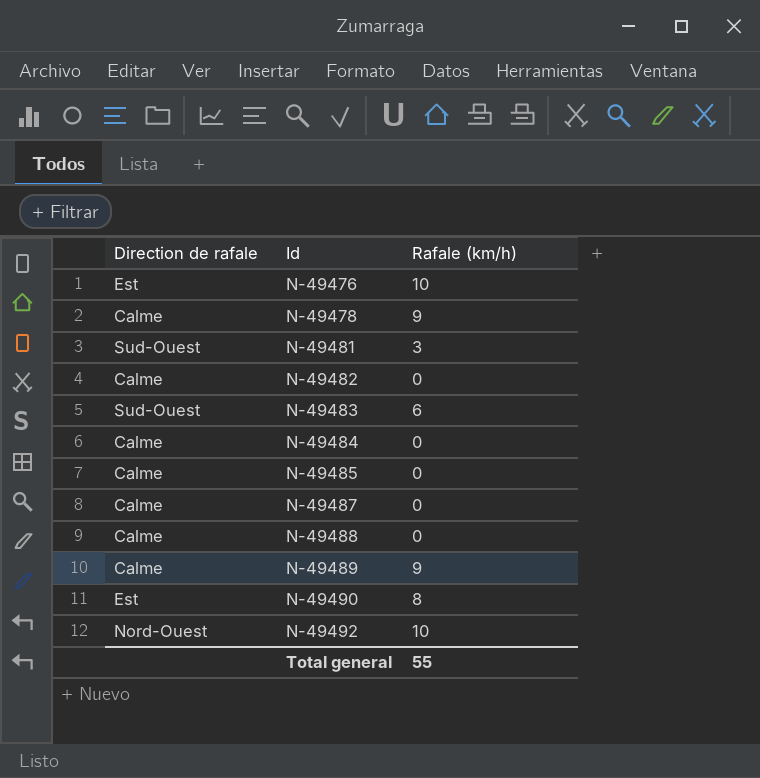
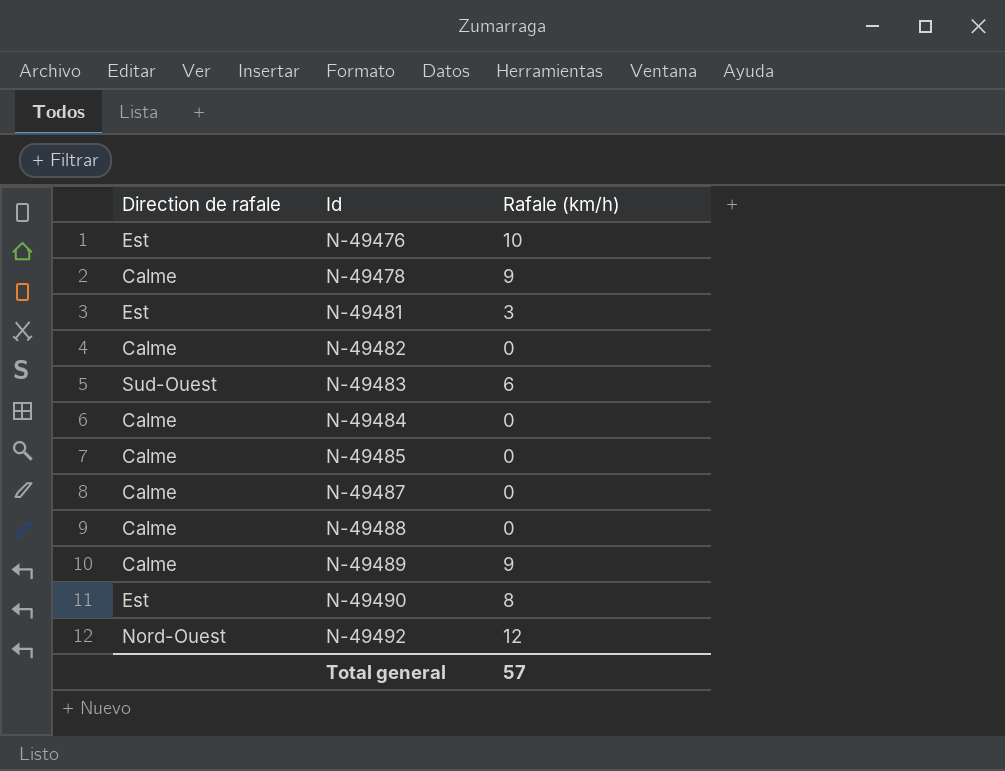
N-49481 | Direction de rafale: Sud-Ouest -> Est
N-49492 | Rafale (km/h): 10 -> 12
Total general | Rafale (km/h): 55 -> 57

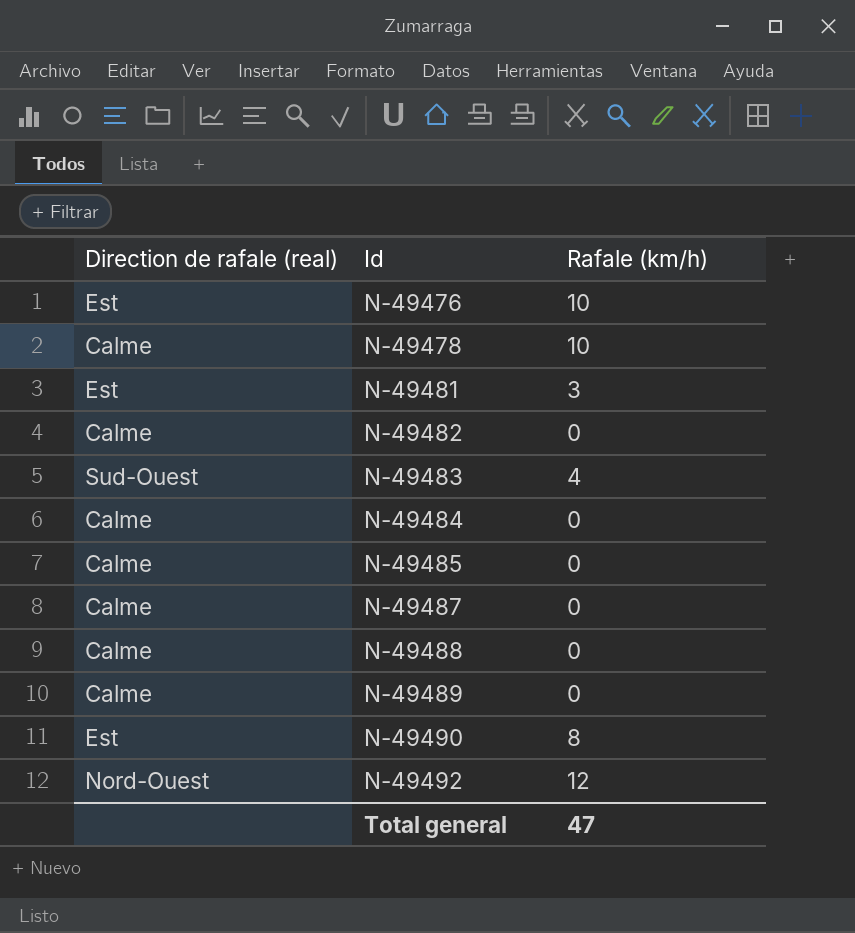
column name: Direction de rafale -> Direction de rafale (real)
N-49478 | Rafale (km/h): 9 -> 10
N-49483 | Rafale (km/h): 6 -> 4
N-49489 | Rafale (km/h): 9 -> 0
Total general | Rafale (km/h): 57 -> 47

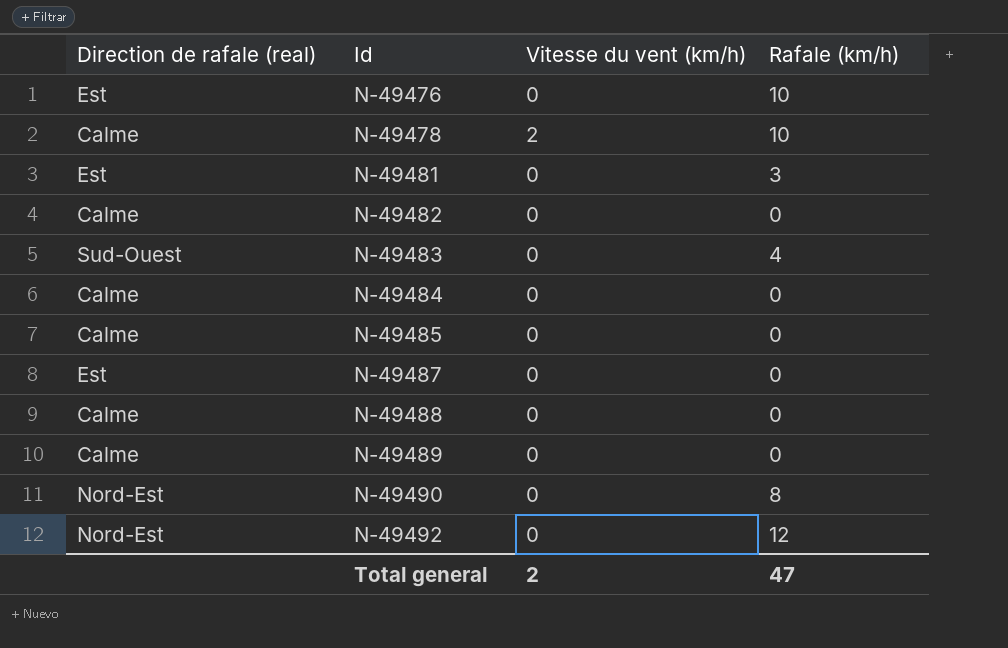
column Vitesse du vent (km/h) | position: none -> 3
N-49487 | Direction de rafale (real): Calme -> Est
N-49490 | Direction de rafale (real): Est -> Nord-Est
N-49492 | Direction de rafale (real): Nord-Ouest -> Nord-Est

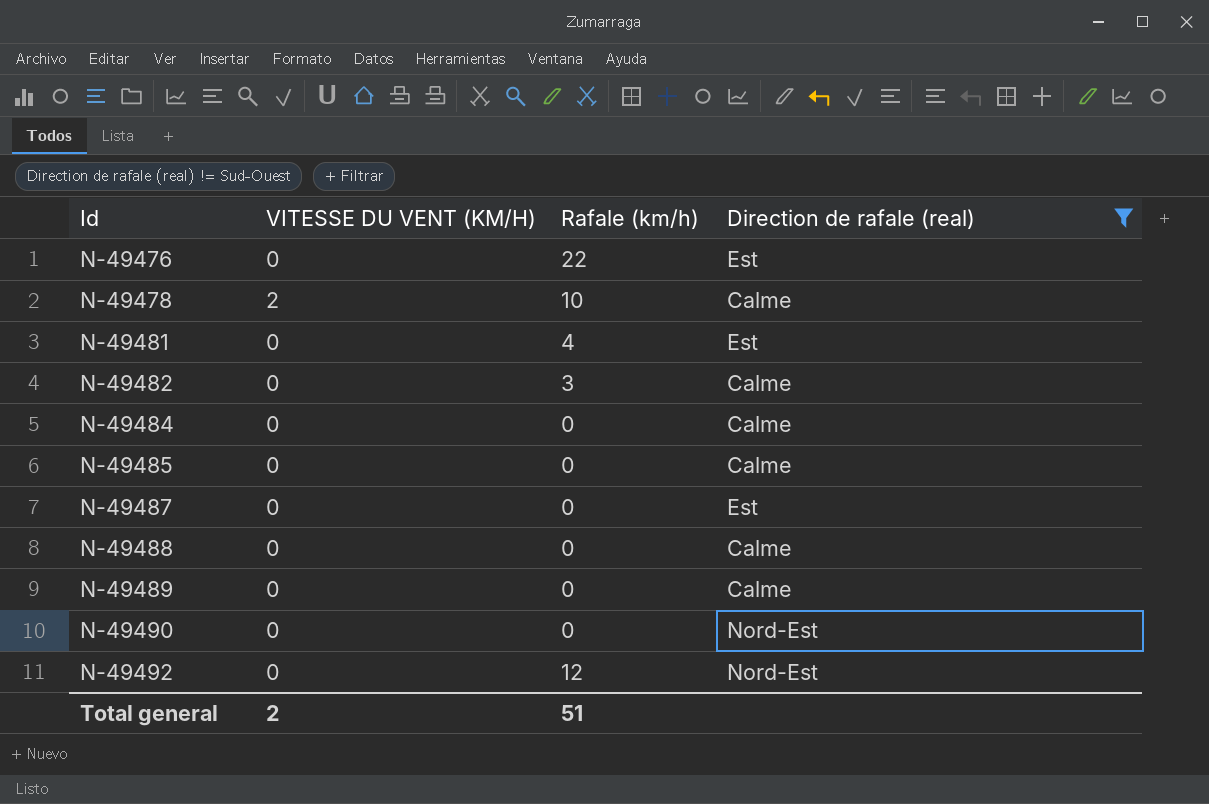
filter: none -> Direction de rafale (real) != Sud-Ouest
column name: Vitesse du vent (km/h) -> VITESSE DU VENT (KM/H)
column Direction de rafale (real) | position: 1 -> 4
N-49476 | Rafale (km/h): 10 -> 22
N-49481 | Rafale (km/h): 3 -> 4
N-49482 | Rafale (km/h): 0 -> 3
N-49490 | Rafale (km/h): 8 -> 0
Total general | Rafale (km/h): 47 -> 51

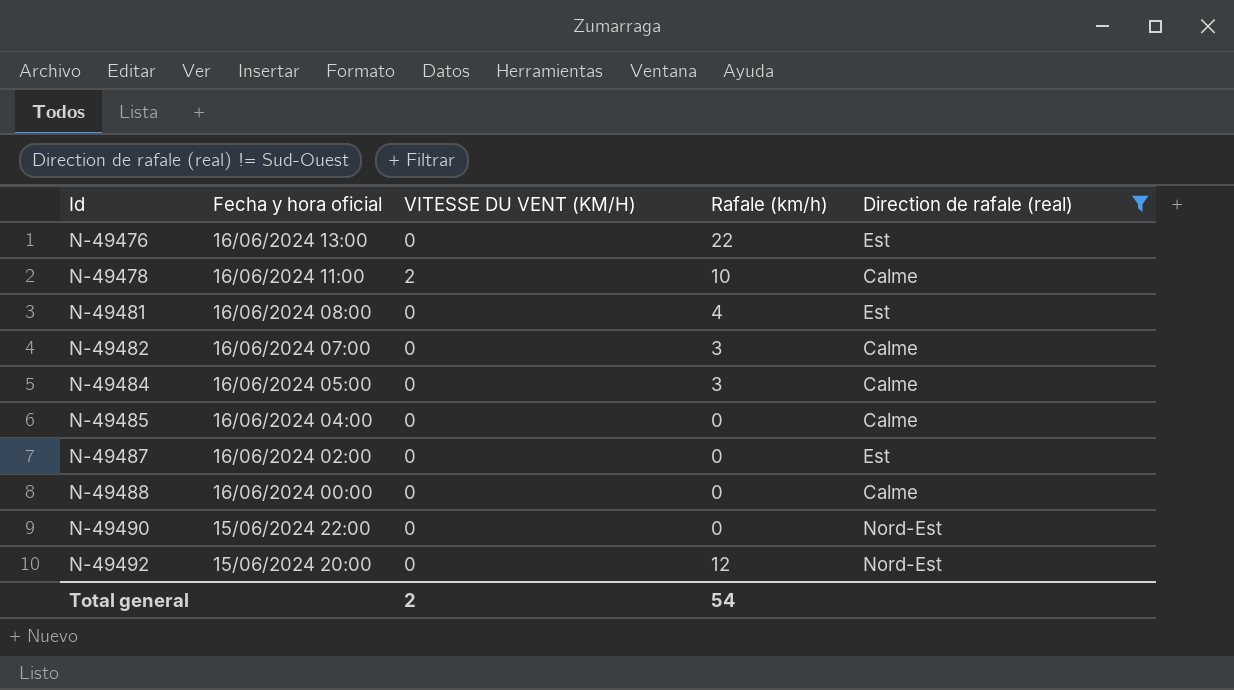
column Fecha y hora oficial | position: none -> 2
row N-49489: 0 | 0 | Calme -> none
N-49484 | Rafale (km/h): 0 -> 3
Total general | Rafale (km/h): 51 -> 54

